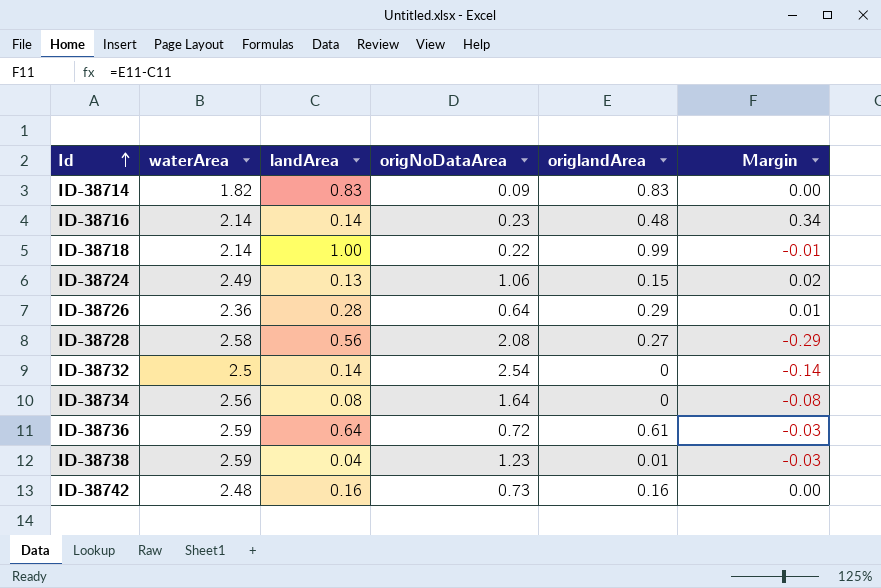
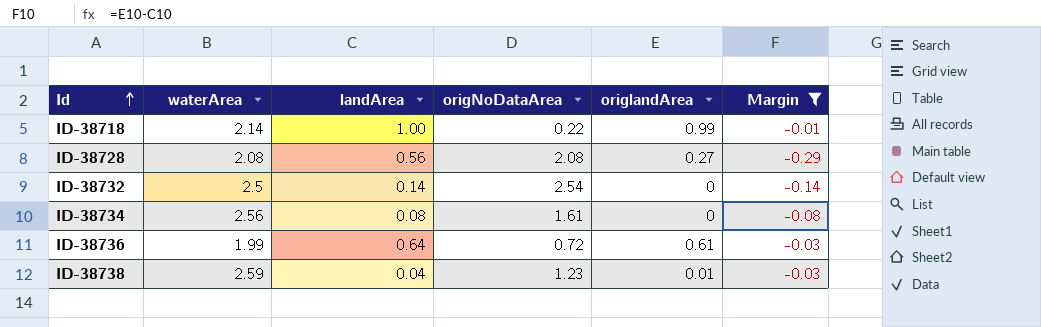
filter: none -> Margin <= -0.01
ID-38728 | waterArea: 2.58 -> 2.08
ID-38734 | origNoDataArea: 1.64 -> 1.61
ID-38736 | waterArea: 2.59 -> 1.99

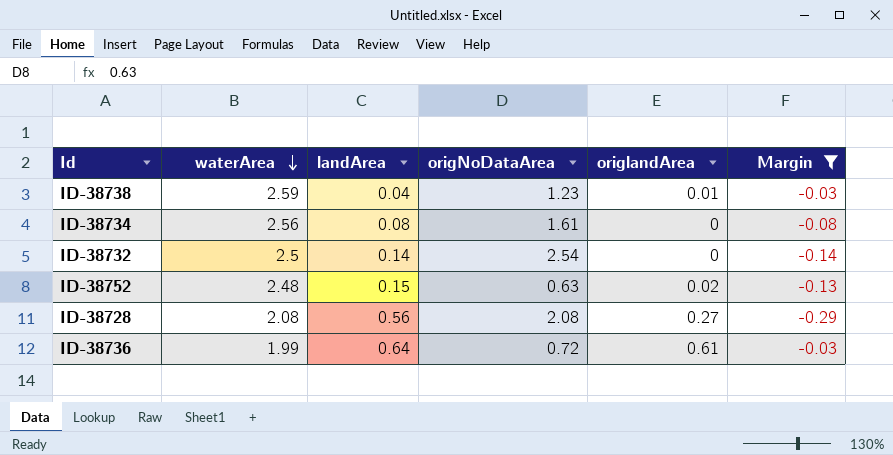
row order: Id ascending -> waterArea descending
row ID-38718: 2.14 | 1.00 | 0.22 | 0.99 | -0.01 -> none
row ID-38752: none -> 2.48 | 0.15 | 0.63 | 0.02 | -0.13

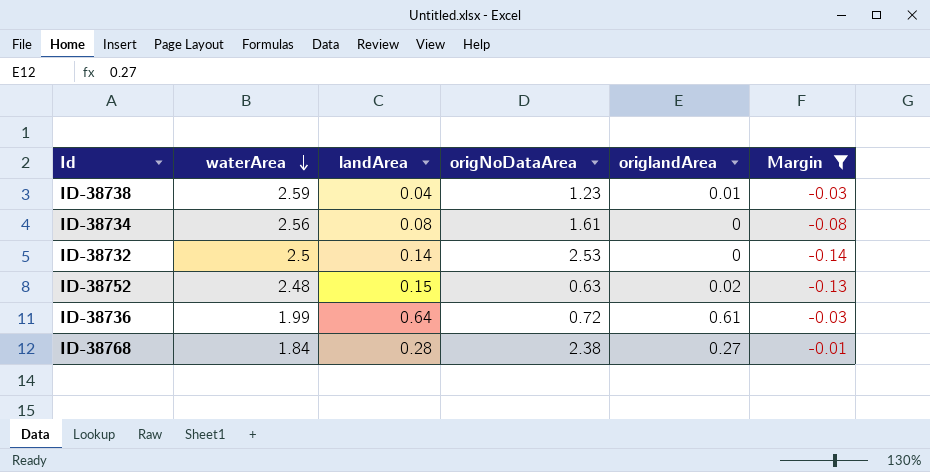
row ID-38728: 2.08 | 0.56 | 2.08 | 0.27 | -0.29 -> none
ID-38732 | origNoDataArea: 2.54 -> 2.53
row ID-38768: none -> 1.84 | 0.28 | 2.38 | 0.27 | -0.01

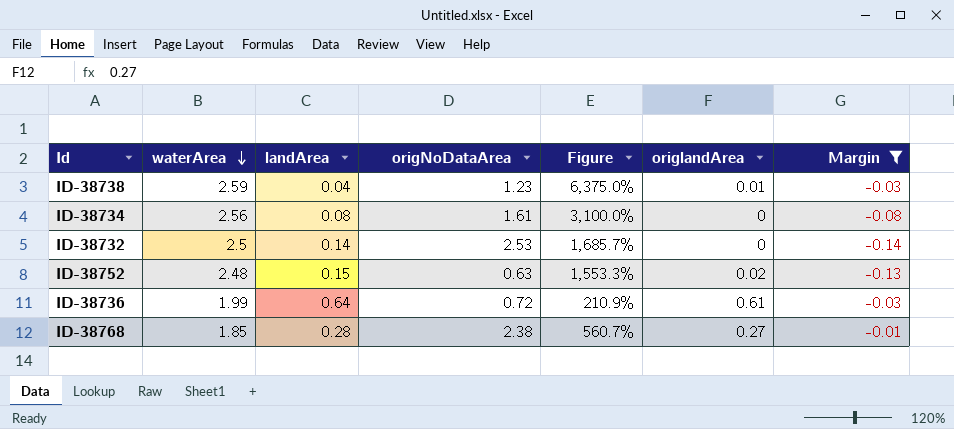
column Figure | formula: none -> ([waterArea] - [landArea]) / [landArea]
ID-38768 | waterArea: 1.84 -> 1.85

